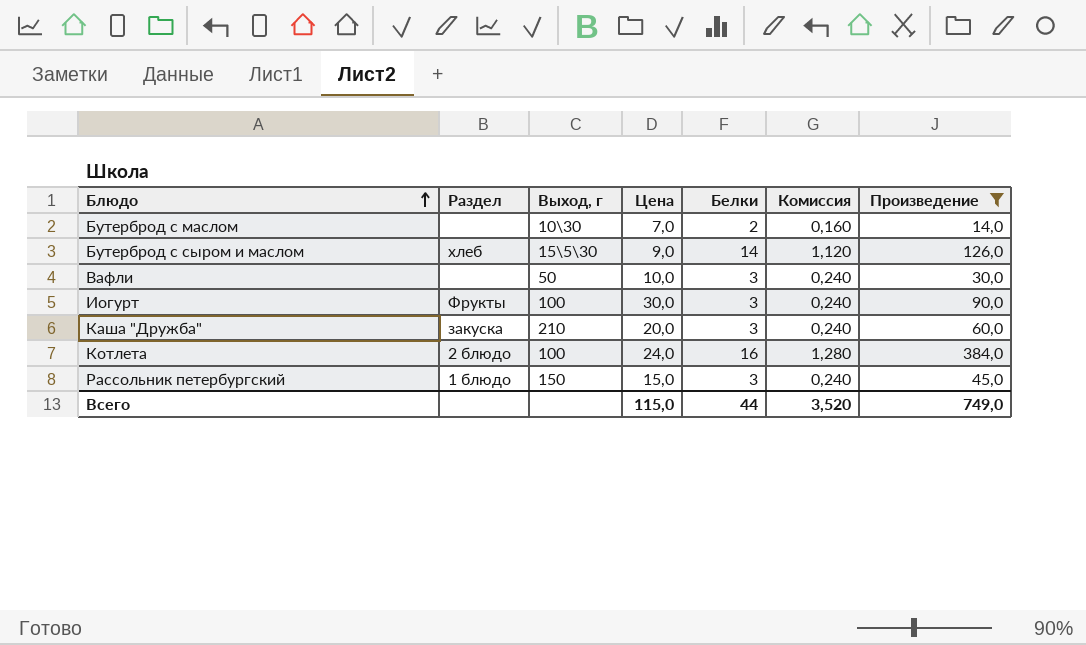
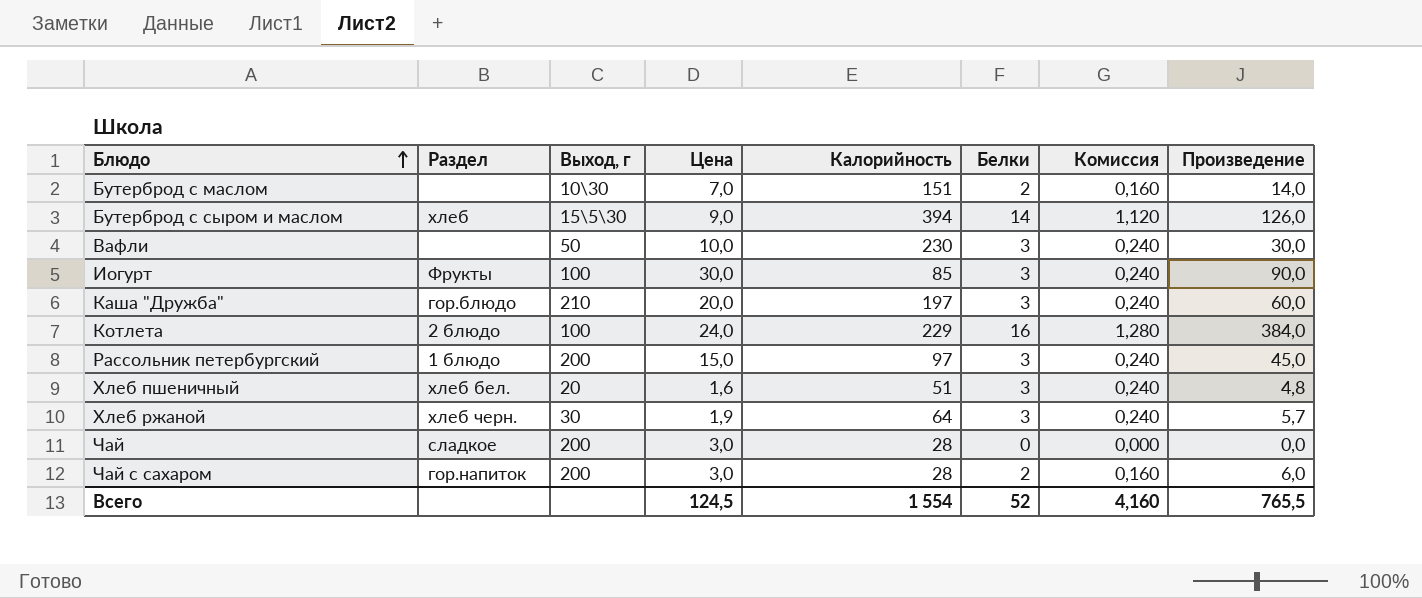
filter: Произведение >= 14,0 -> none
column Калорийность | position: none -> 5
Каша "Дружба" | Раздел: закуска -> гор.блюдо
Рассольник петербургский | Выход, г: 150 -> 200
Всего | Цена: 115,0 -> 124,5
Всего | Белки: 44 -> 52
Всего | Комиссия: 3,520 -> 4,160
Всего | Произведение: 749,0 -> 765,5

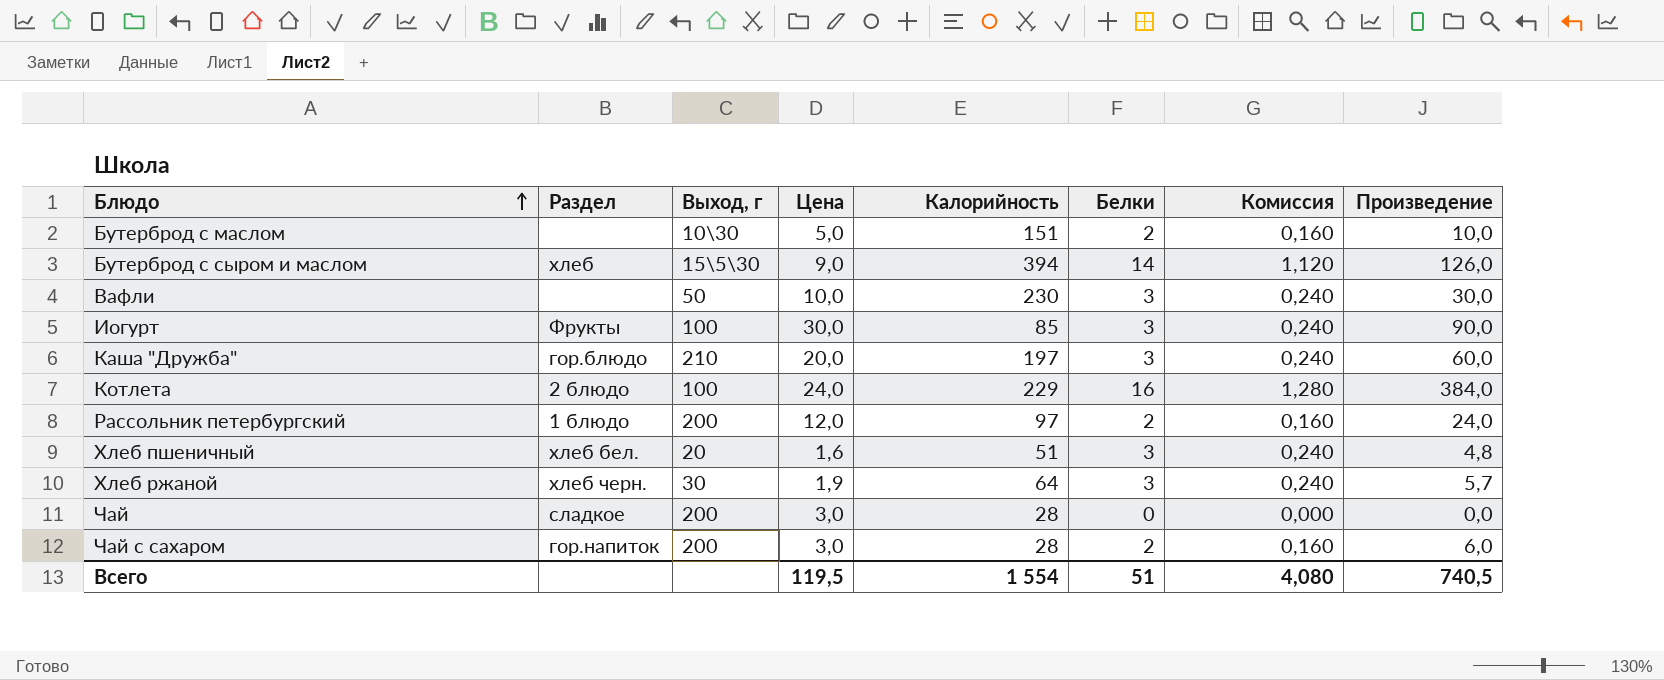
Бутерброд с маслом | Цена: 7,0 -> 5,0
Бутерброд с маслом | Произведение: 14,0 -> 10,0
Рассольник петербургский | Цена: 15,0 -> 12,0
Рассольник петербургский | Белки: 3 -> 2
Рассольник петербургский | Комиссия: 0,240 -> 0,160
Рассольник петербургский | Произведение: 45,0 -> 24,0
Всего | Цена: 124,5 -> 119,5
Всего | Белки: 52 -> 51
Всего | Комиссия: 4,160 -> 4,080
Всего | Произведение: 765,5 -> 740,5

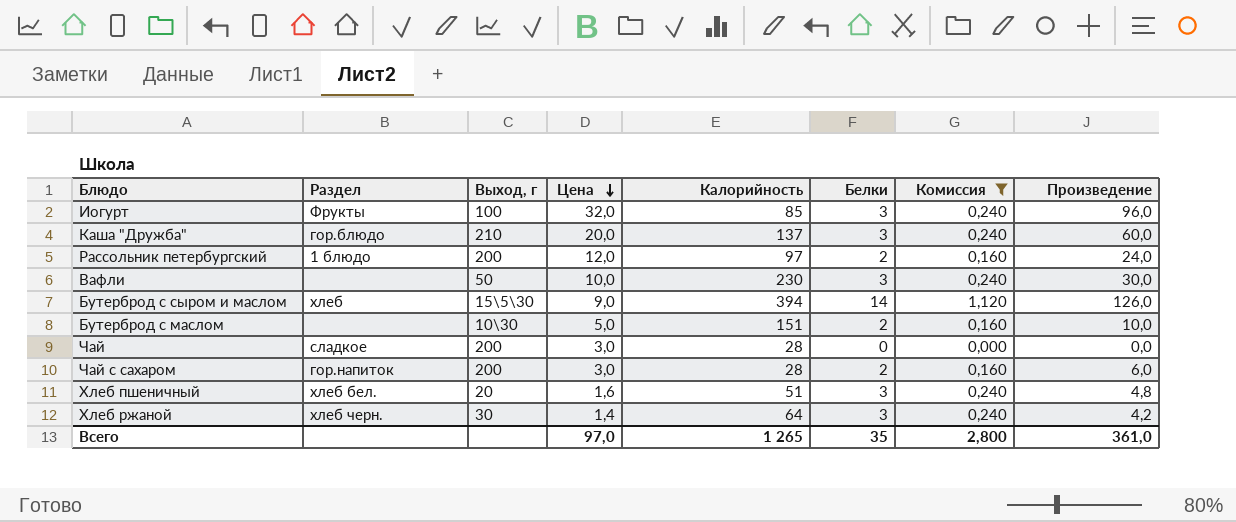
filter: none -> Комиссия != 1,280
row order: Блюдо ascending -> Цена descending
Иогурт | Цена: 30,0 -> 32,0
Иогурт | Произведение: 90,0 -> 96,0
Каша "Дружба" | Калорийность: 197 -> 137
Хлеб ржаной | Цена: 1,9 -> 1,4
Хлеб ржаной | Произведение: 5,7 -> 4,2
Всего | Цена: 119,5 -> 97,0
Всего | Калорийность: 1 554 -> 1 265
Всего | Белки: 51 -> 35
Всего | Комиссия: 4,080 -> 2,800
Всего | Произведение: 740,5 -> 361,0

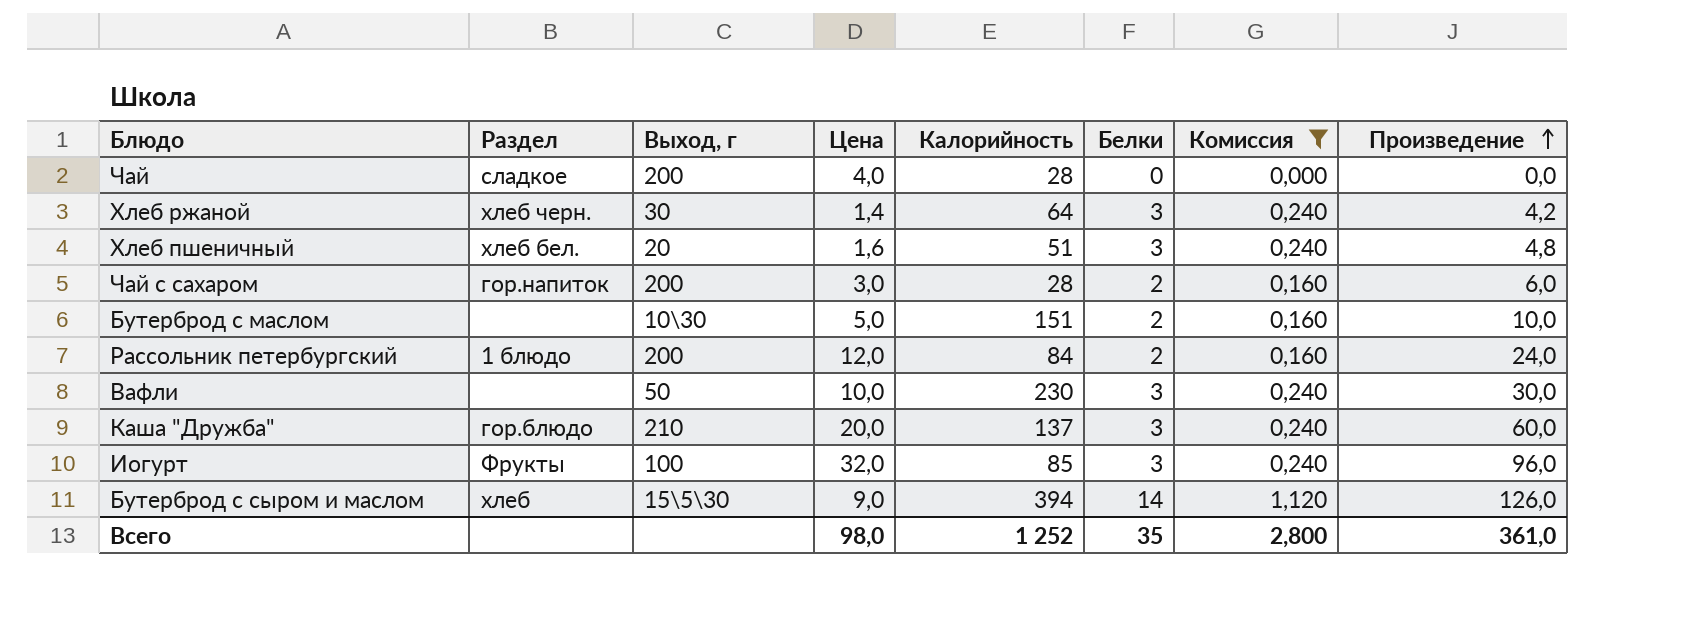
row order: Цена descending -> Произведение ascending
Чай | Цена: 3,0 -> 4,0
Рассольник петербургский | Калорийность: 97 -> 84
Всего | Цена: 97,0 -> 98,0
Всего | Калорийность: 1 265 -> 1 252

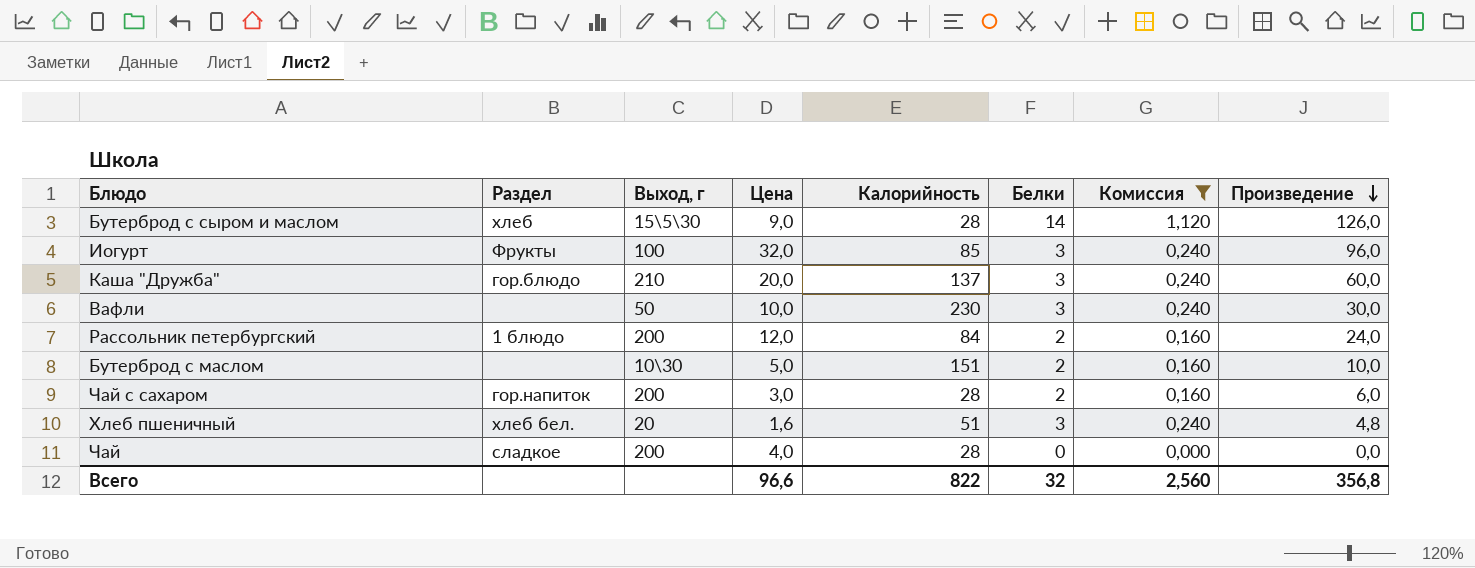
row order: Произведение ascending -> Произведение descending
row Хлеб ржаной: хлеб черн. | 30 | 1,4 | 64 | 3 | 0,240 | 4,2 -> none
Бутерброд с сыром и маслом | Калорийность: 394 -> 28
Всего | Цена: 98,0 -> 96,6
Всего | Калорийность: 1 252 -> 822
Всего | Белки: 35 -> 32
Всего | Комиссия: 2,800 -> 2,560
Всего | Произведение: 361,0 -> 356,8

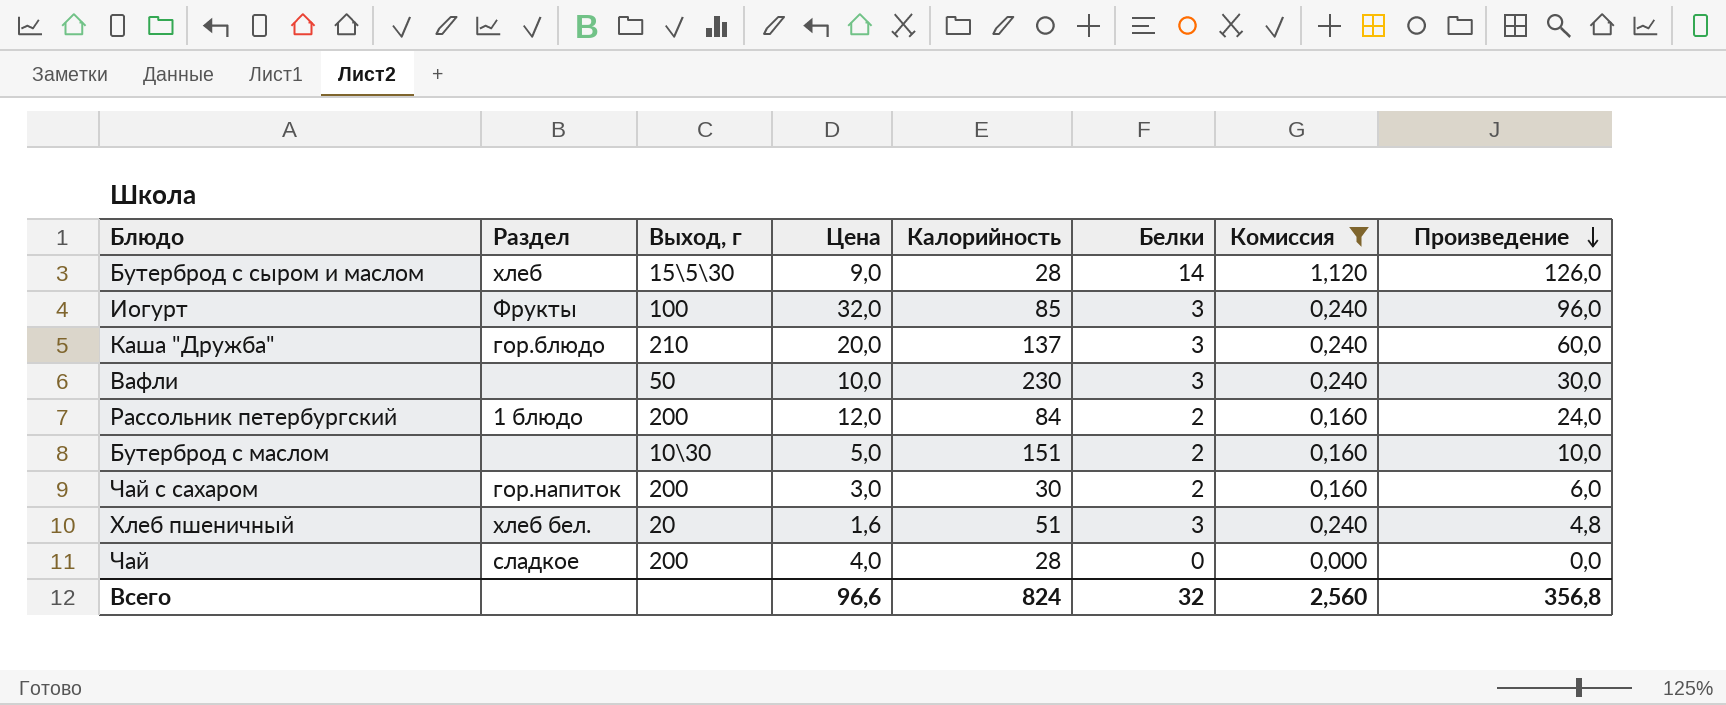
Чай с сахаром | Калорийность: 28 -> 30
Всего | Калорийность: 822 -> 824

